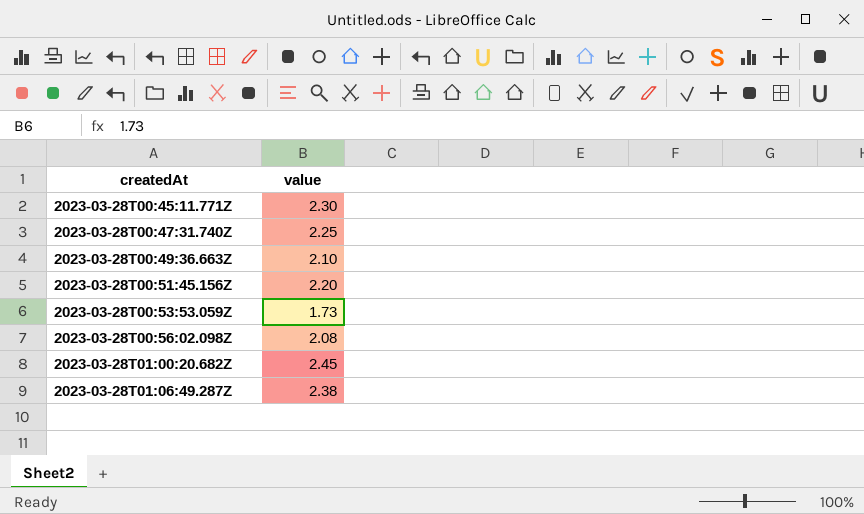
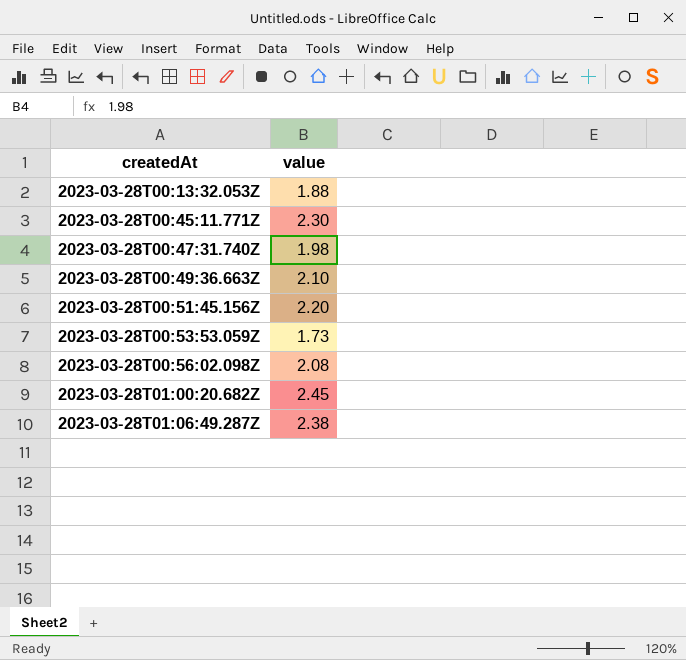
row 2023-03-28T00:13:32.053Z: none -> 1.88
2023-03-28T00:47:31.740Z | value: 2.25 -> 1.98

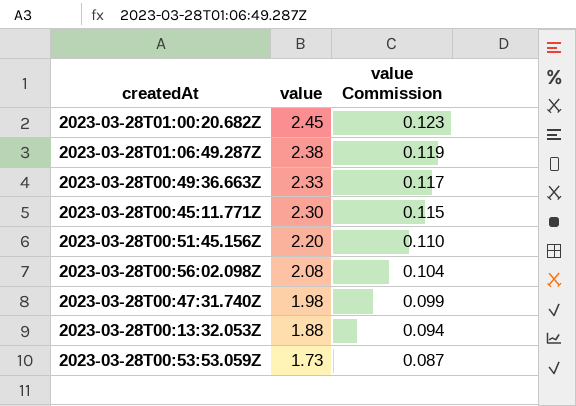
row order: createdAt ascending -> value descending
column value Commission | formula: none -> [value] * 0.05
2023-03-28T00:49:36.663Z | value: 2.10 -> 2.33

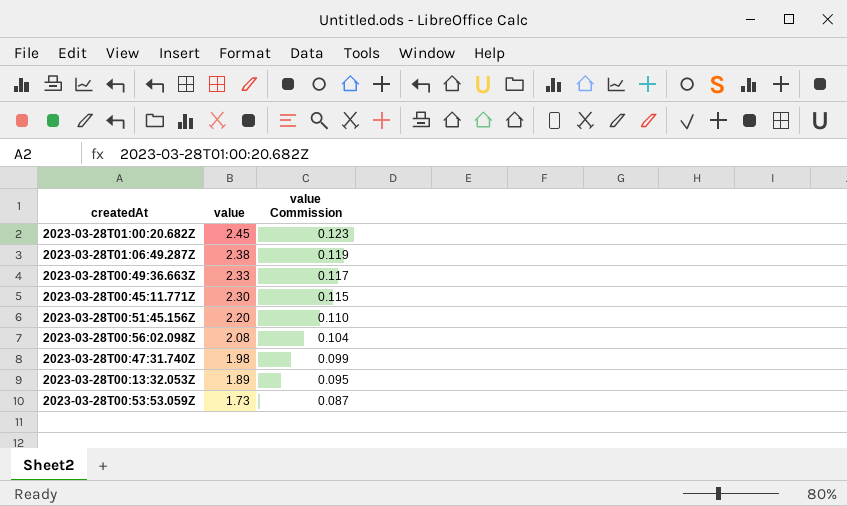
2023-03-28T00:13:32.053Z | value: 1.88 -> 1.89
2023-03-28T00:13:32.053Z | value Commission: 0.094 -> 0.095

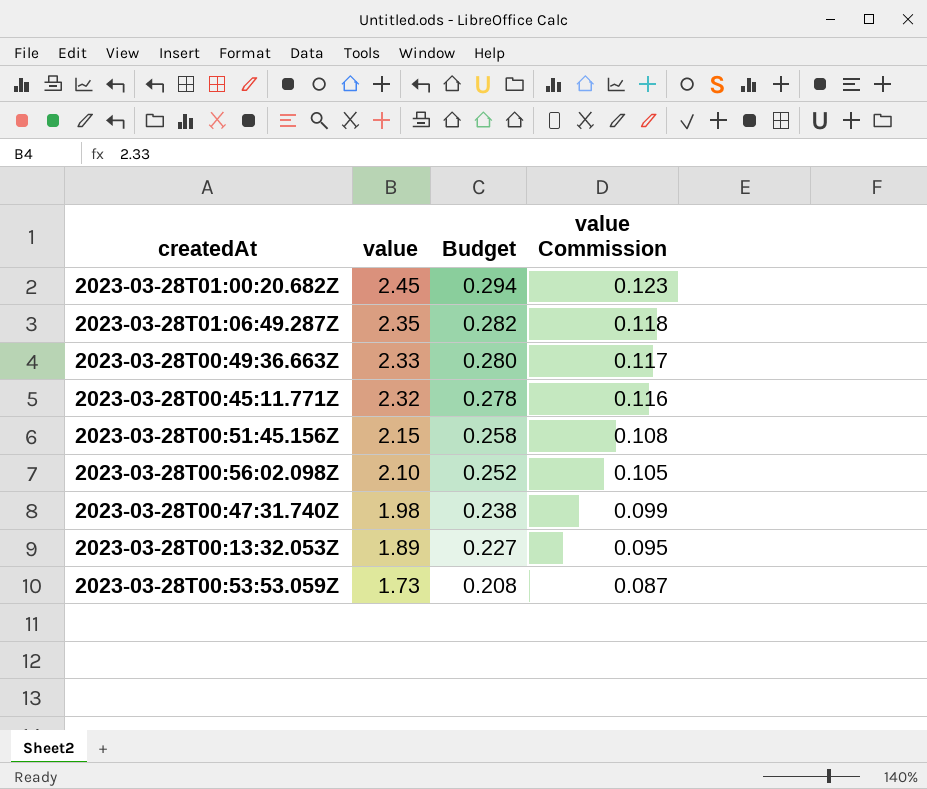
column Budget | formula: none -> [value] * 0.12
2023-03-28T01:06:49.287Z | value: 2.38 -> 2.35
2023-03-28T01:06:49.287Z | value Commission: 0.119 -> 0.118
2023-03-28T00:45:11.771Z | value: 2.30 -> 2.32
2023-03-28T00:45:11.771Z | value Commission: 0.115 -> 0.116
2023-03-28T00:51:45.156Z | value: 2.20 -> 2.15
2023-03-28T00:51:45.156Z | value Commission: 0.110 -> 0.108
2023-03-28T00:56:02.098Z | value: 2.08 -> 2.10
2023-03-28T00:56:02.098Z | value Commission: 0.104 -> 0.105

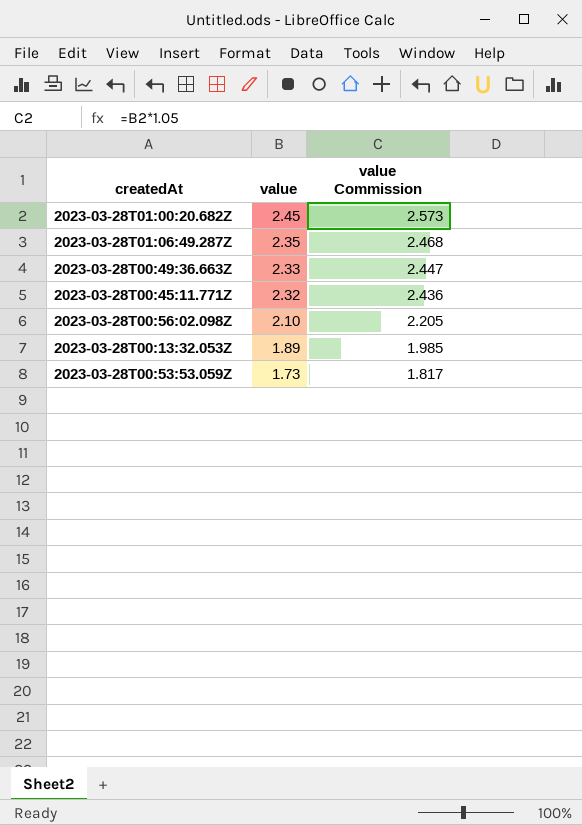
column Budget | formula: [value] * 0.12 -> none
column value Commission | formula: [value] * 0.05 -> [value] * 1.05
row 2023-03-28T00:51:45.156Z: 2.15 | 0.258 | 0.108 -> none
row 2023-03-28T00:47:31.740Z: 1.98 | 0.238 | 0.099 -> none

